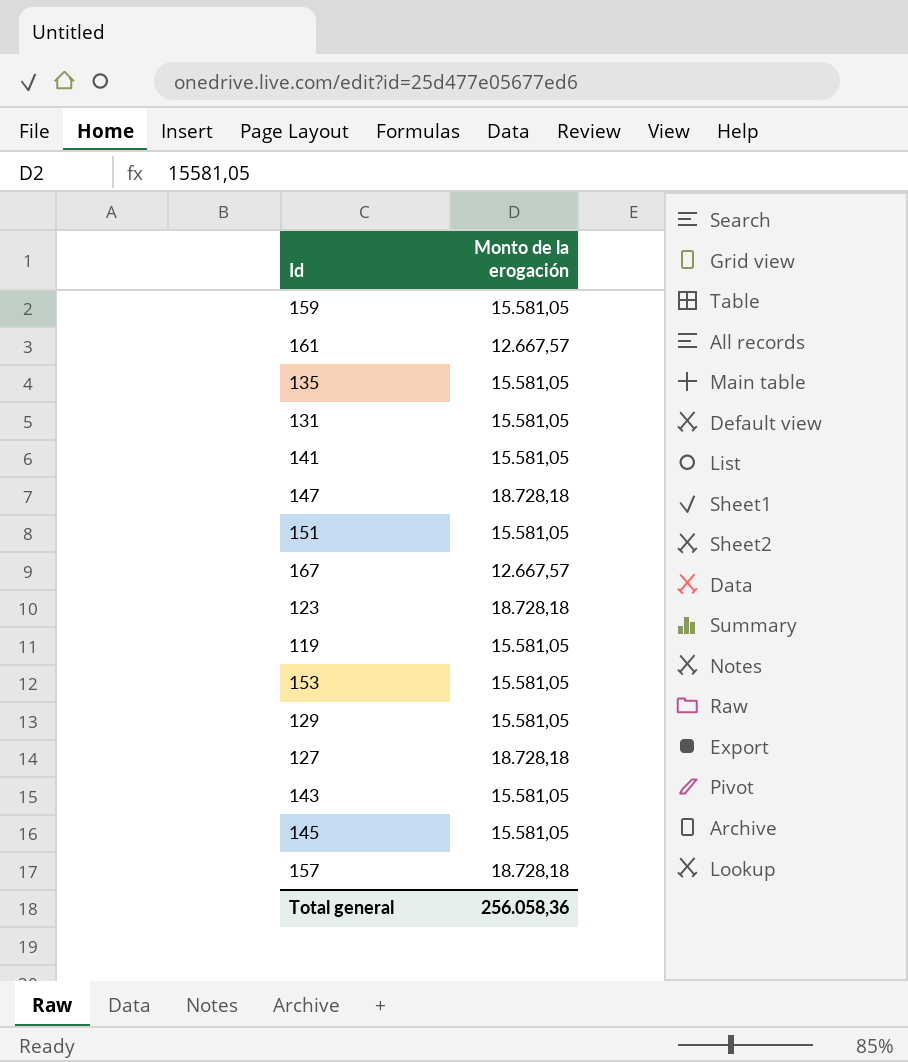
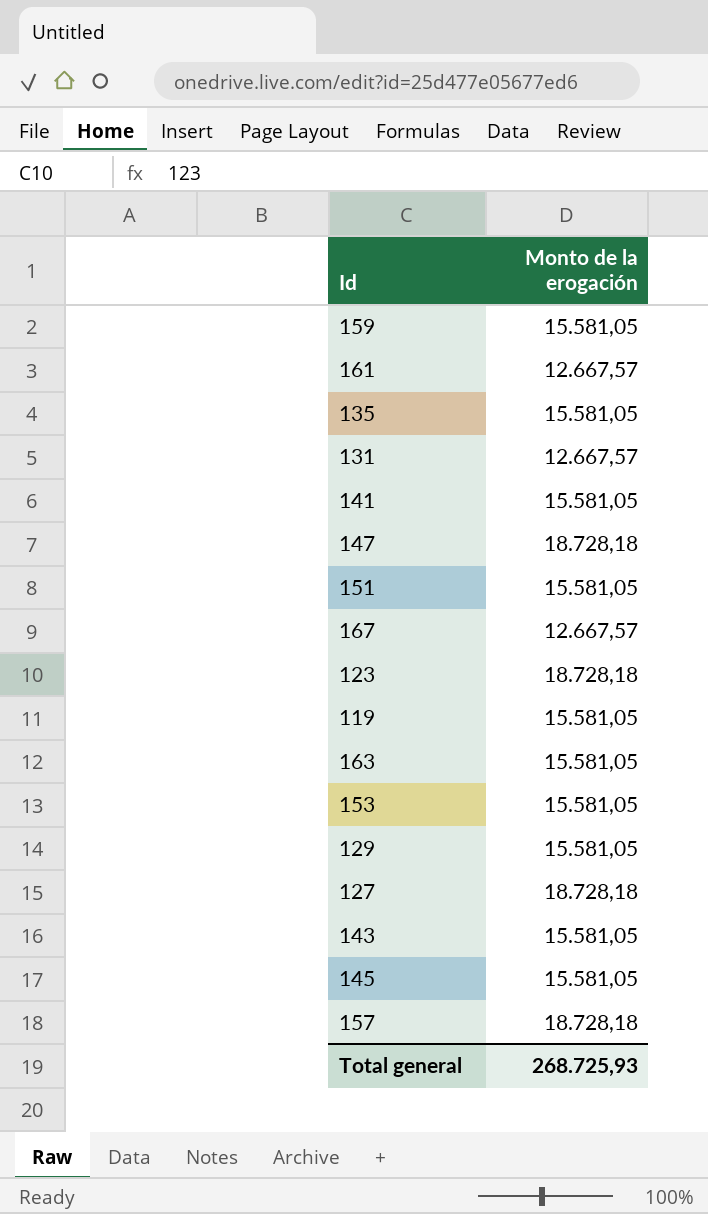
131 | Monto de la erogación: 15.581,05 -> 12.667,57
row 163: none -> 15.581,05
Total general | Monto de la erogación: 256.058,36 -> 268.725,93

